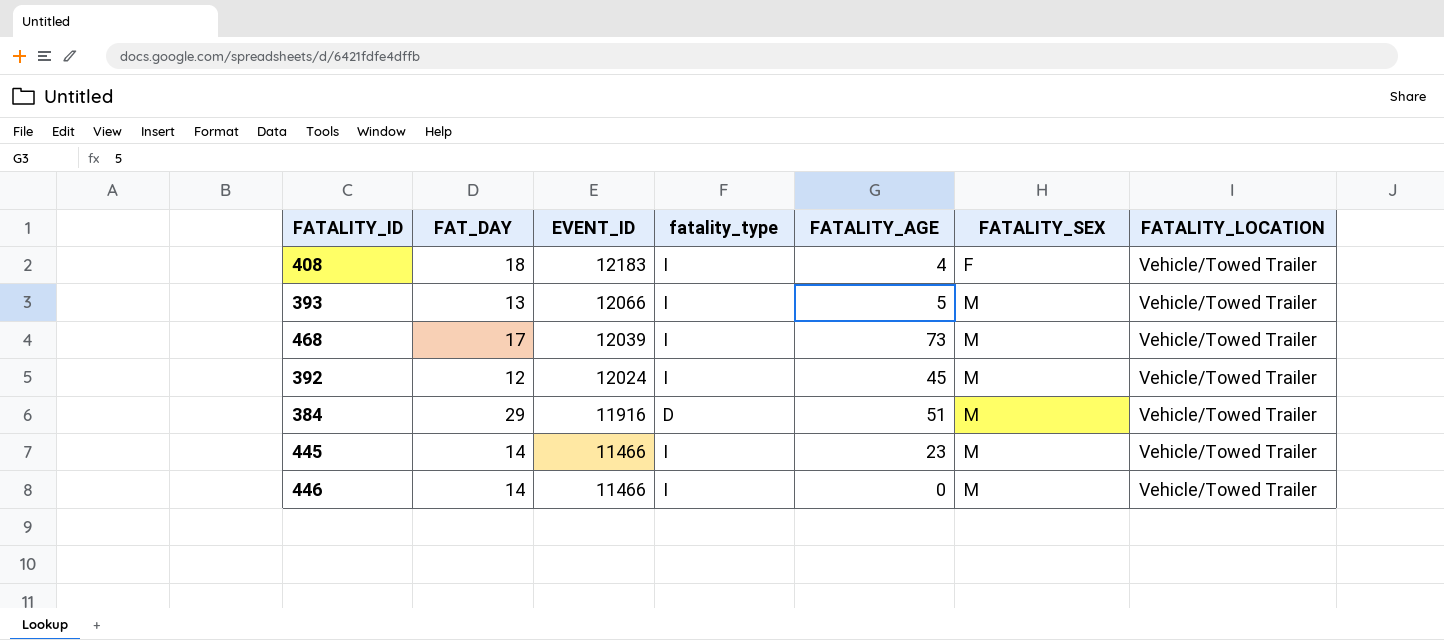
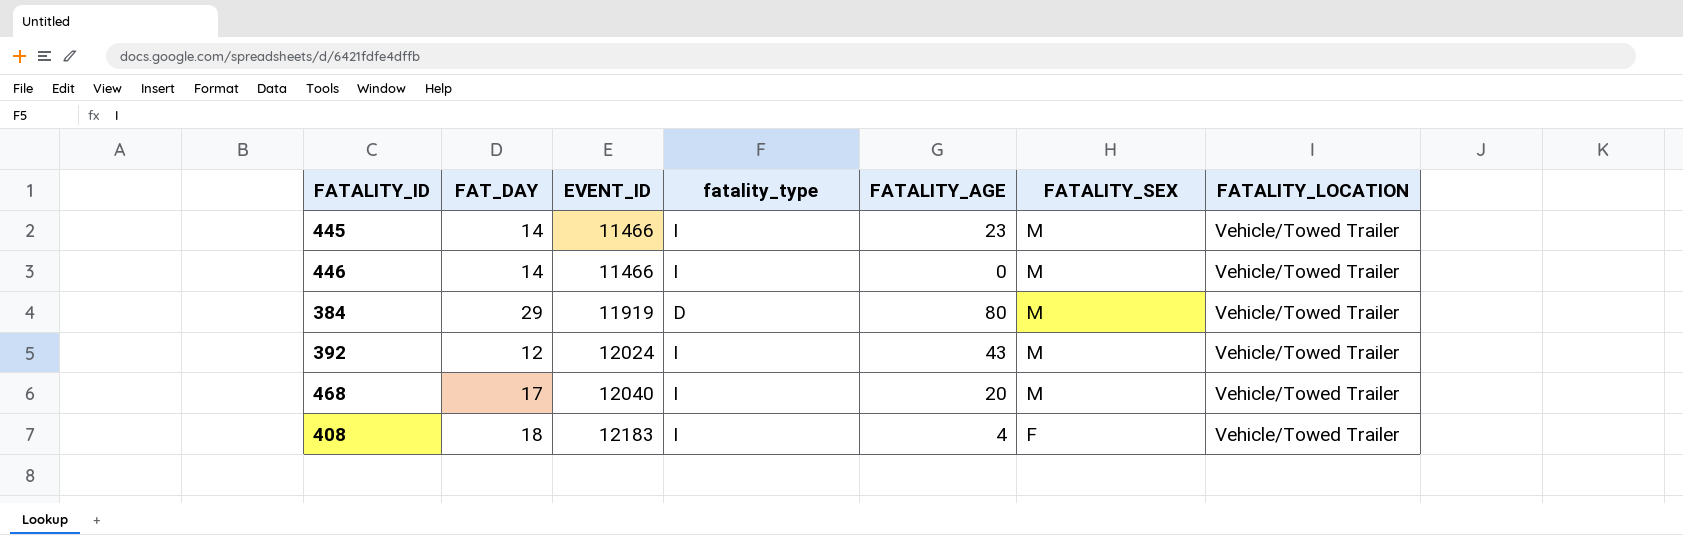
row order: EVENT_ID descending -> EVENT_ID ascending
row 393: 13 | 12066 | I | 5 | M | Vehicle/Towed Trailer -> none
384 | EVENT_ID: 11916 -> 11919
384 | FATALITY_AGE: 51 -> 80
392 | FATALITY_AGE: 45 -> 43
468 | EVENT_ID: 12039 -> 12040
468 | FATALITY_AGE: 73 -> 20

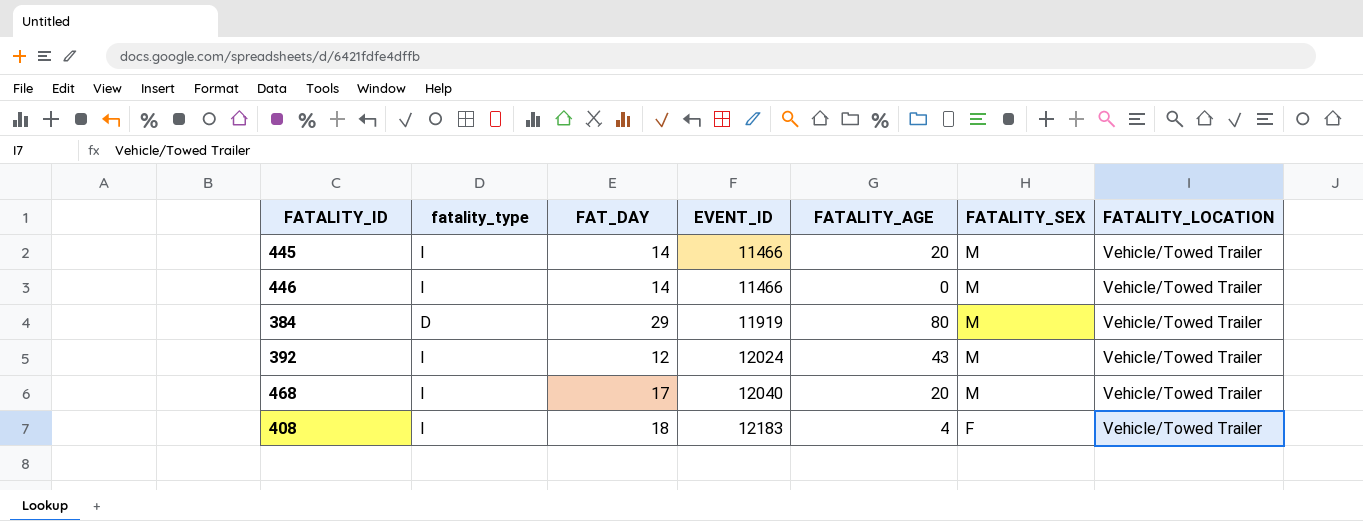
column fatality_type | position: 4 -> 2
445 | FATALITY_AGE: 23 -> 20

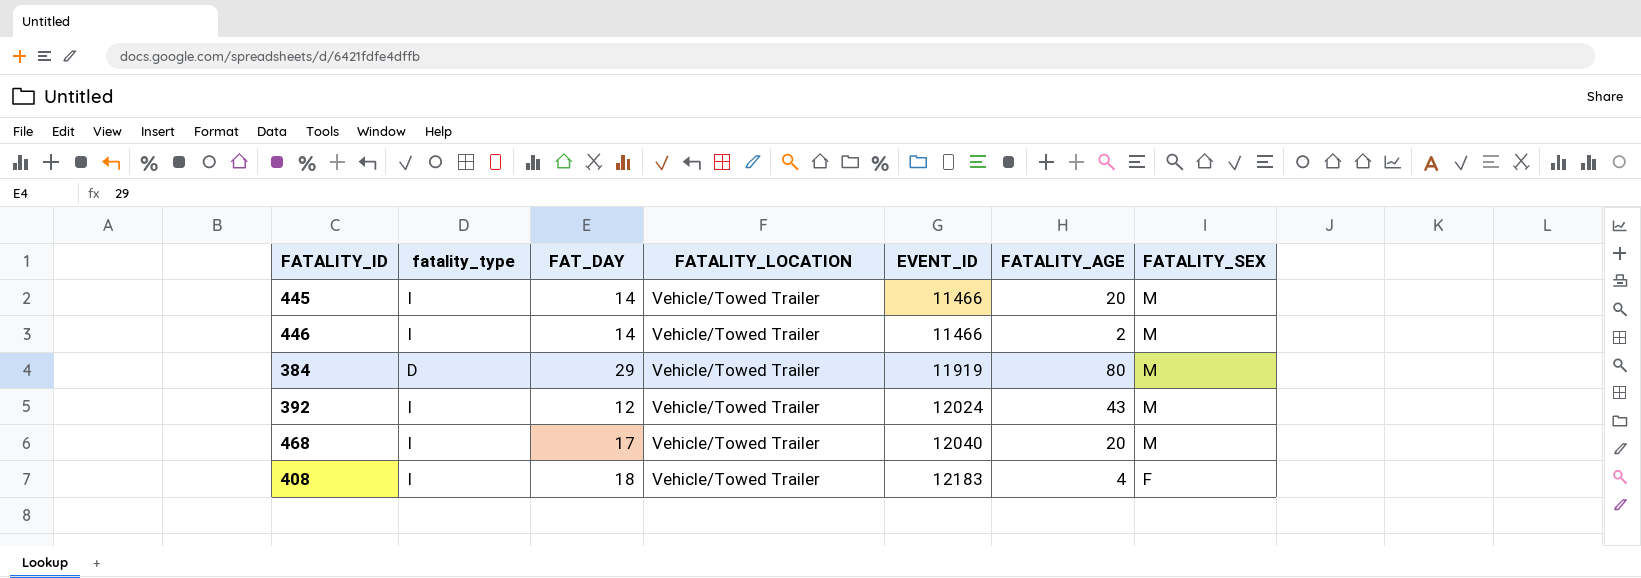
column FATALITY_LOCATION | position: 7 -> 4
446 | FATALITY_AGE: 0 -> 2

